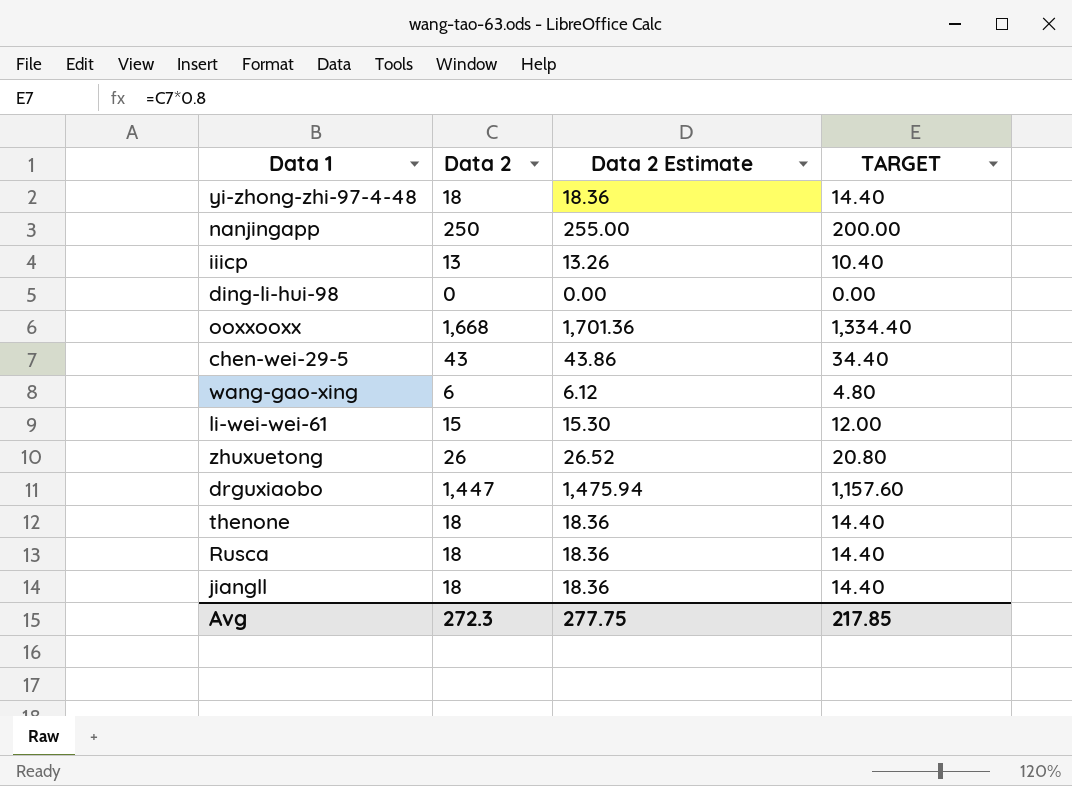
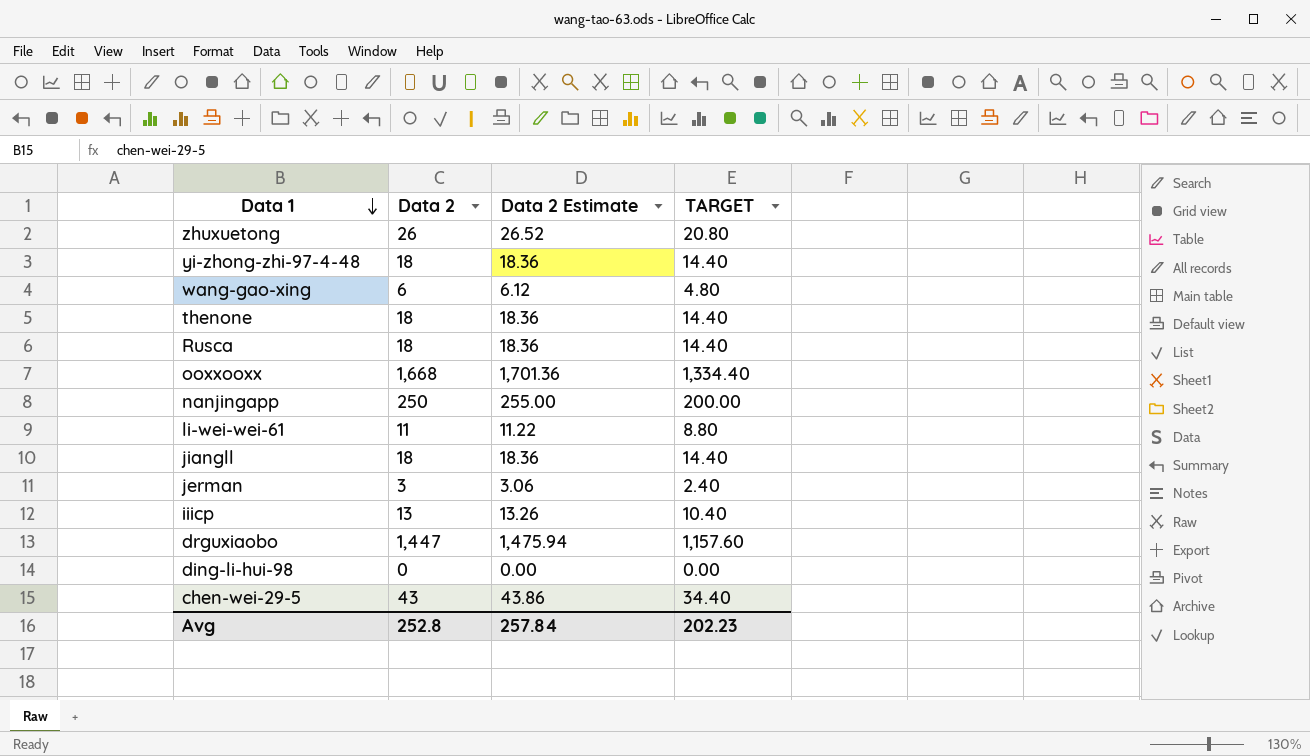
row order: none -> Data 1 descending
li-wei-wei-61 | Data 2: 15 -> 11
li-wei-wei-61 | Data 2 Estimate: 15.30 -> 11.22
li-wei-wei-61 | TARGET: 12.00 -> 8.80
row jerman: none -> 3 | 3.06 | 2.40
Avg | Data 2: 272.3 -> 252.8
Avg | Data 2 Estimate: 277.75 -> 257.84
Avg | TARGET: 217.85 -> 202.23

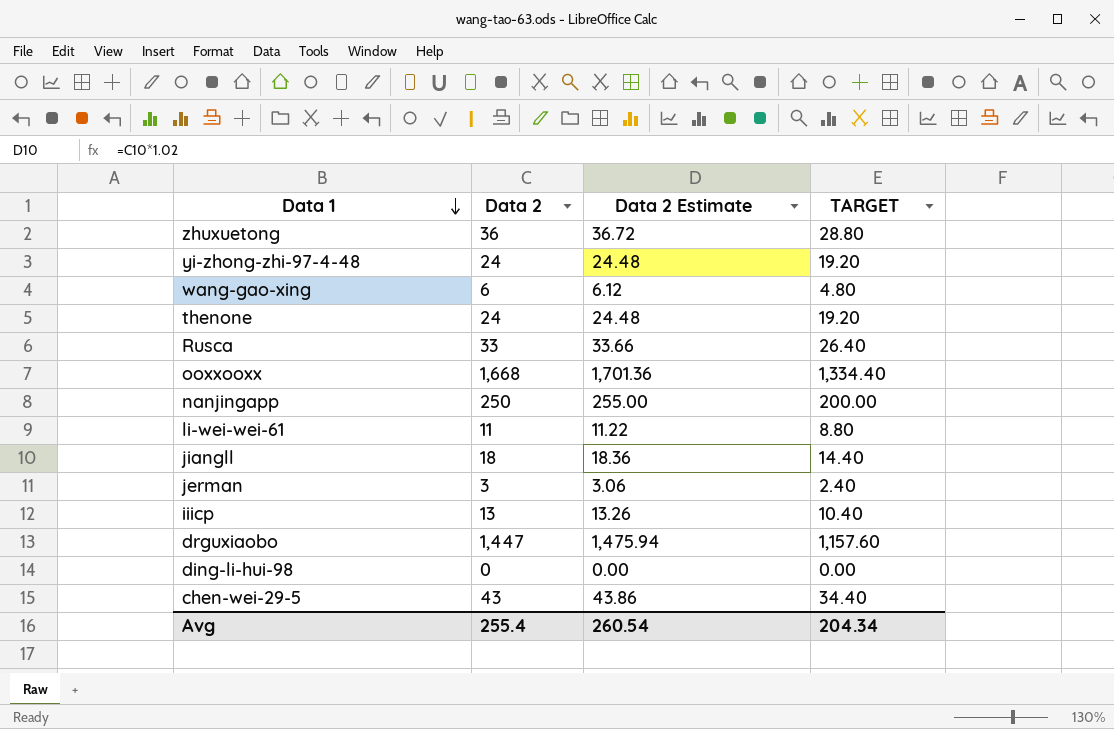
zhuxuetong | Data 2: 26 -> 36
zhuxuetong | Data 2 Estimate: 26.52 -> 36.72
zhuxuetong | TARGET: 20.80 -> 28.80
yi-zhong-zhi-97-4-48 | Data 2: 18 -> 24
yi-zhong-zhi-97-4-48 | Data 2 Estimate: 18.36 -> 24.48
yi-zhong-zhi-97-4-48 | TARGET: 14.40 -> 19.20
thenone | Data 2: 18 -> 24
thenone | Data 2 Estimate: 18.36 -> 24.48
thenone | TARGET: 14.40 -> 19.20
Rusca | Data 2: 18 -> 33
Rusca | Data 2 Estimate: 18.36 -> 33.66
Rusca | TARGET: 14.40 -> 26.40
Avg | Data 2: 252.8 -> 255.4
Avg | Data 2 Estimate: 257.84 -> 260.54
Avg | TARGET: 202.23 -> 204.34

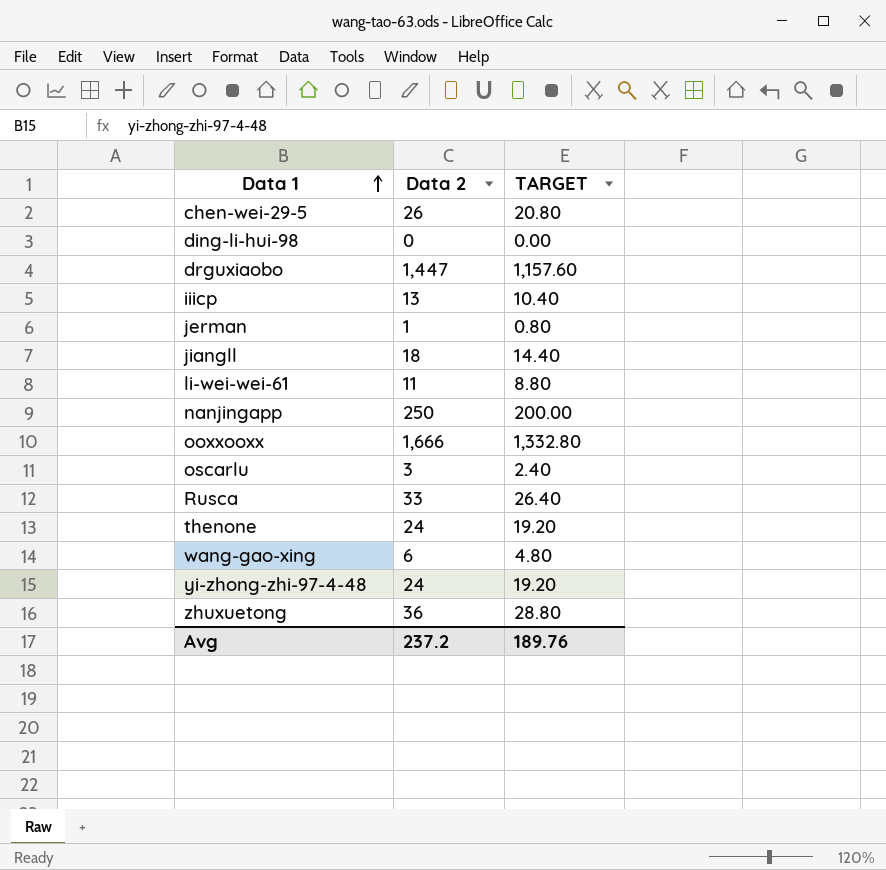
row order: Data 1 descending -> Data 1 ascending
column Data 2 Estimate | formula: [Data 2] * 1.02 -> none
chen-wei-29-5 | Data 2: 43 -> 26
chen-wei-29-5 | TARGET: 34.40 -> 20.80
jerman | Data 2: 3 -> 1
jerman | TARGET: 2.40 -> 0.80
ooxxooxx | Data 2: 1,668 -> 1,666
ooxxooxx | TARGET: 1,334.40 -> 1,332.80
row oscarlu: none -> 3 | 2.40
Avg | Data 2: 255.4 -> 237.2
Avg | TARGET: 204.34 -> 189.76

